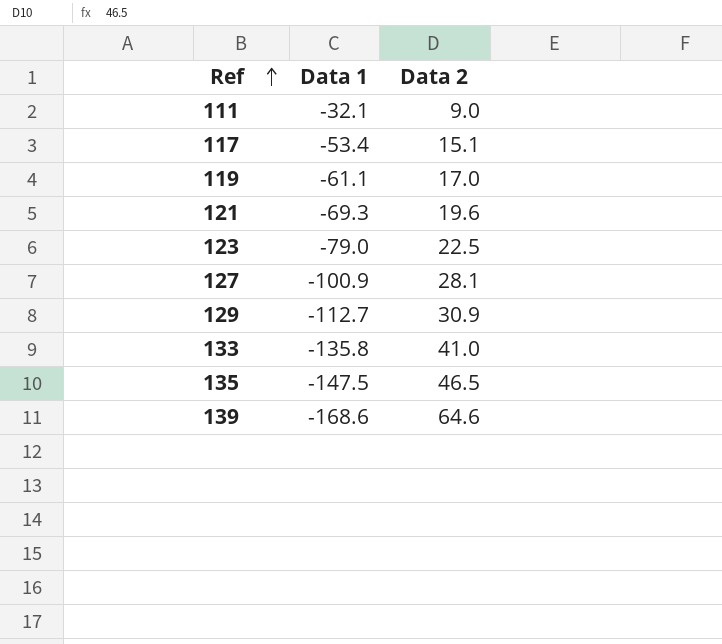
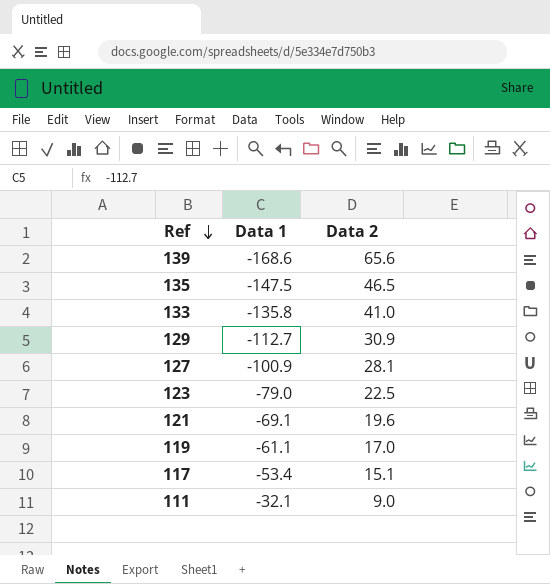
row order: Ref ascending -> Ref descending
139 | Data 2: 64.6 -> 65.6
121 | Data 1: -69.3 -> -69.1

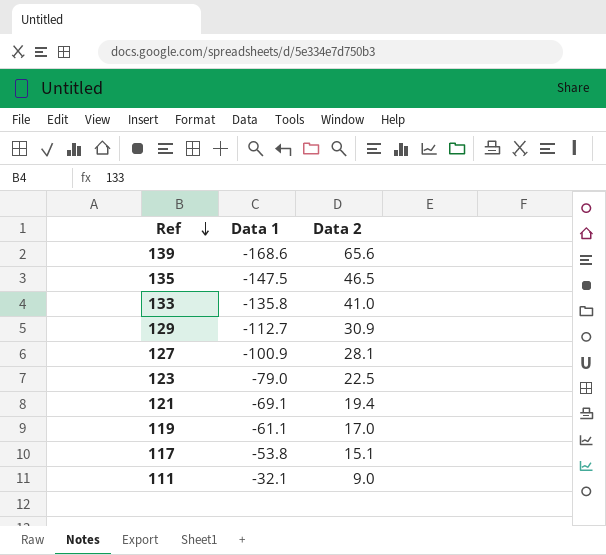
121 | Data 2: 19.6 -> 19.4
117 | Data 1: -53.4 -> -53.8

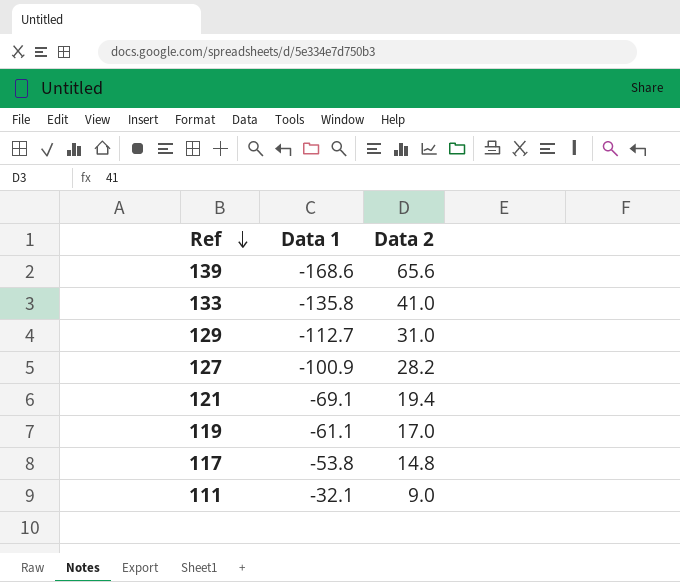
row 135: -147.5 | 46.5 -> none
row 123: -79.0 | 22.5 -> none
129 | Data 2: 30.9 -> 31.0
127 | Data 2: 28.1 -> 28.2
117 | Data 2: 15.1 -> 14.8

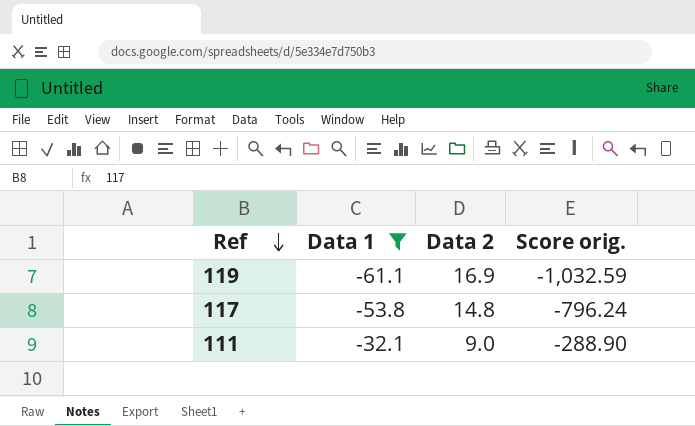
filter: none -> Data 1 >= -61.1
column Score orig. | formula: none -> [Data 1] * [Data 2]
119 | Data 2: 17.0 -> 16.9

